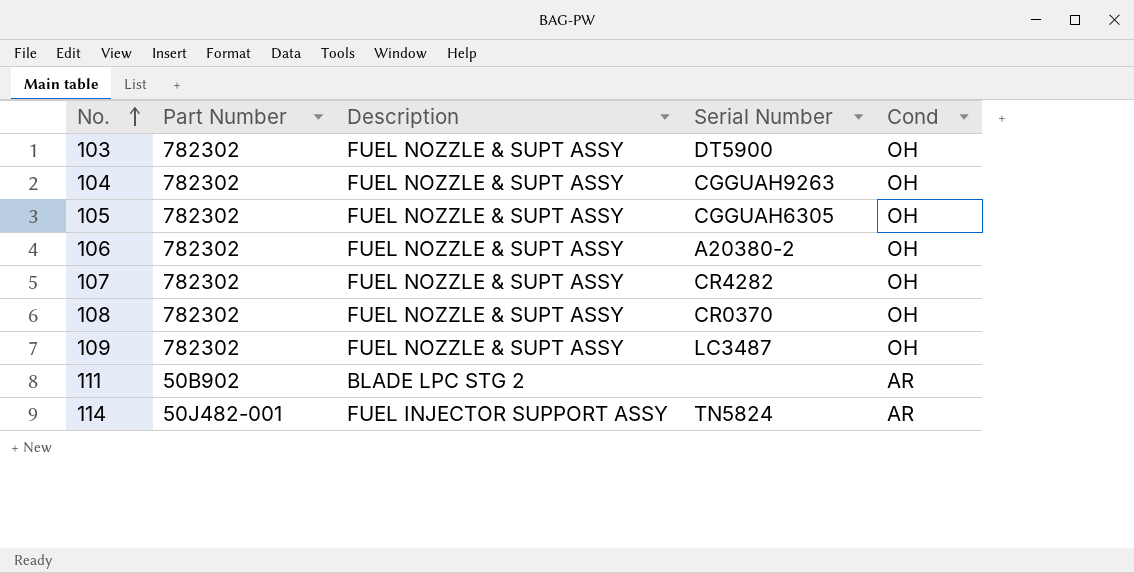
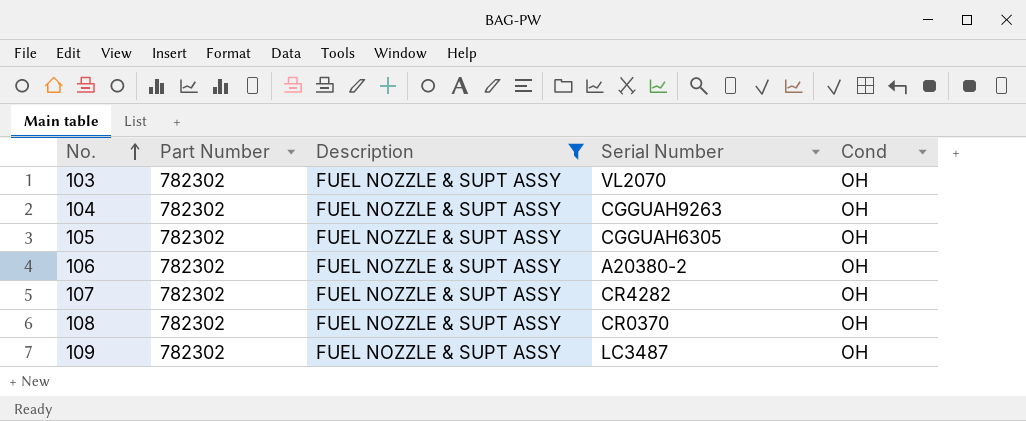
filter: none -> Description = FUEL NOZZLE & SUPT ASSY
103 | Serial Number: DT5900 -> VL2070

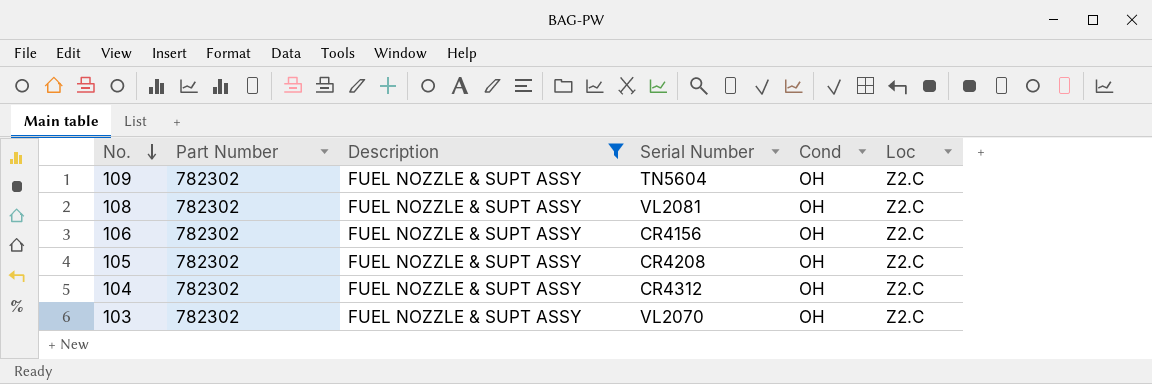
row order: No. ascending -> No. descending
column Loc | position: none -> 6
row 107: 782302 | FUEL NOZZLE & SUPT ASSY | CR4282 | OH -> none
109 | Serial Number: LC3487 -> TN5604
108 | Serial Number: CR0370 -> VL2081
106 | Serial Number: A20380-2 -> CR4156
105 | Serial Number: CGGUAH6305 -> CR4208
104 | Serial Number: CGGUAH9263 -> CR4312

